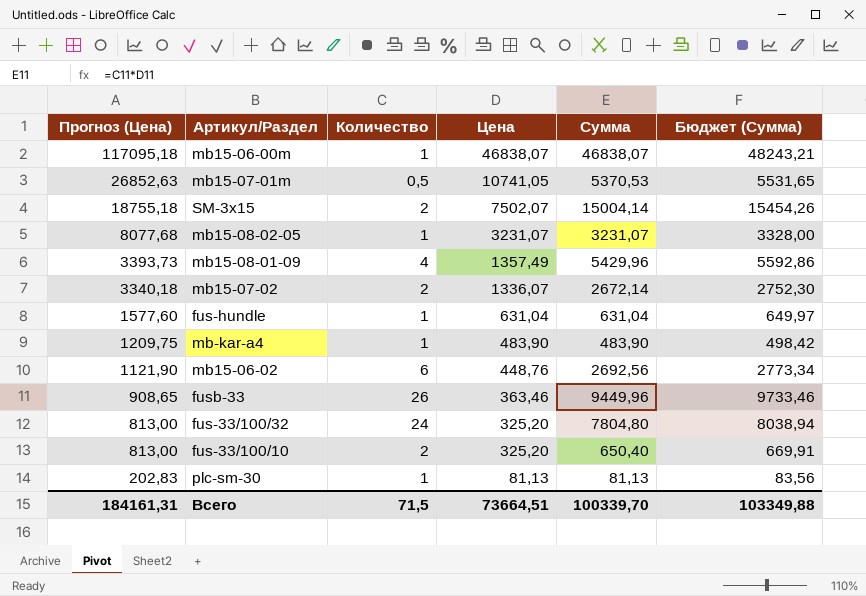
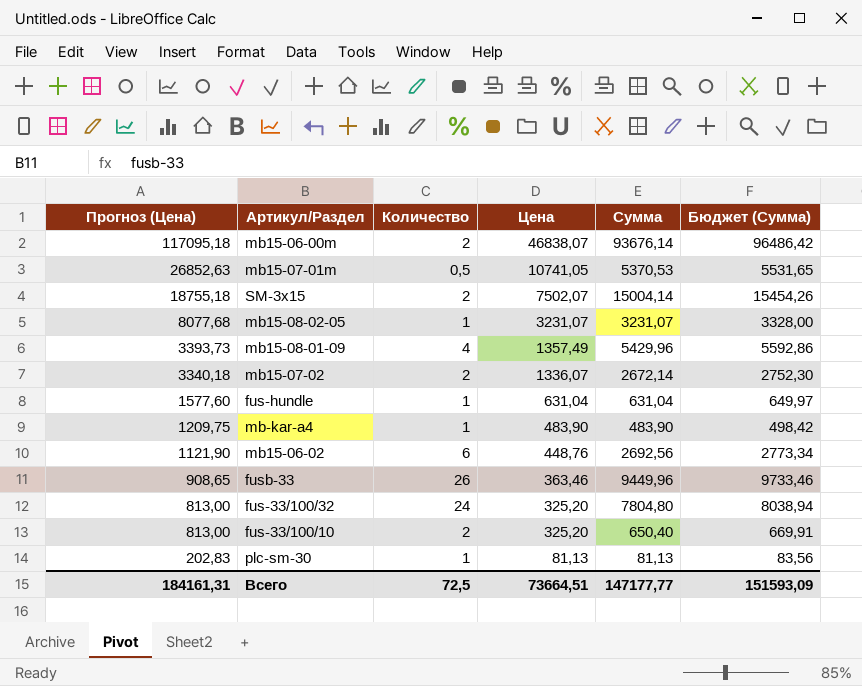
mb15-06-00m | Количество: 1 -> 2
mb15-06-00m | Сумма: 46838,07 -> 93676,14
mb15-06-00m | Бюджет (Сумма): 48243,21 -> 96486,42
Всего | Количество: 71,5 -> 72,5
Всего | Сумма: 100339,70 -> 147177,77
Всего | Бюджет (Сумма): 103349,88 -> 151593,09

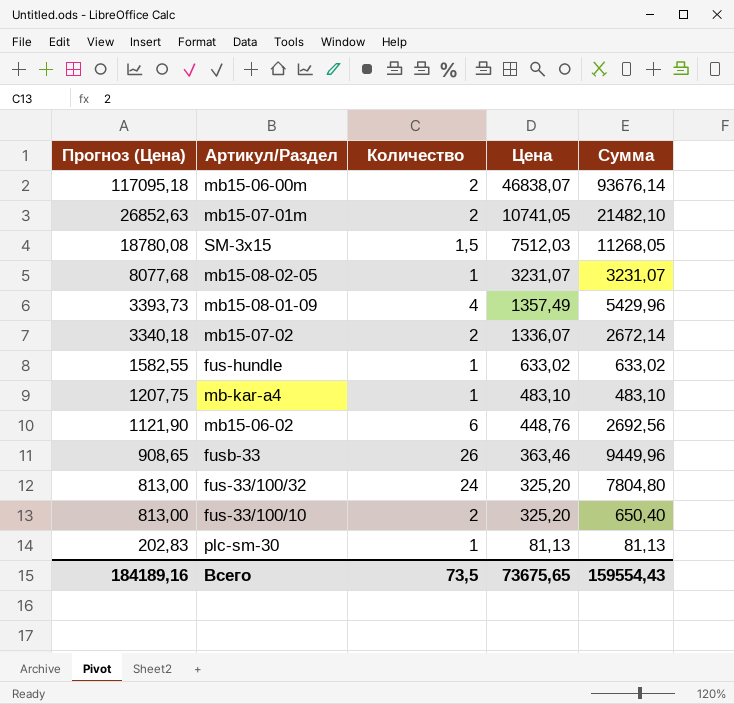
column Бюджет (Сумма) | formula: [Сумма] * 1,03 -> none
mb15-07-01m | Количество: 0,5 -> 2
mb15-07-01m | Сумма: 5370,53 -> 21482,10
SM-3x15 | Прогноз (Цена): 18755,18 -> 18780,08
SM-3x15 | Количество: 2 -> 1,5
SM-3x15 | Цена: 7502,07 -> 7512,03
SM-3x15 | Сумма: 15004,14 -> 11268,05
fus-hundle | Прогноз (Цена): 1577,60 -> 1582,55
fus-hundle | Цена: 631,04 -> 633,02
fus-hundle | Сумма: 631,04 -> 633,02
mb-kar-a4 | Прогноз (Цена): 1209,75 -> 1207,75
mb-kar-a4 | Цена: 483,90 -> 483,10
mb-kar-a4 | Сумма: 483,90 -> 483,10
Всего | Прогноз (Цена): 184161,31 -> 184189,16
Всего | Количество: 72,5 -> 73,5
Всего | Цена: 73664,51 -> 73675,65
Всего | Сумма: 147177,77 -> 159554,43

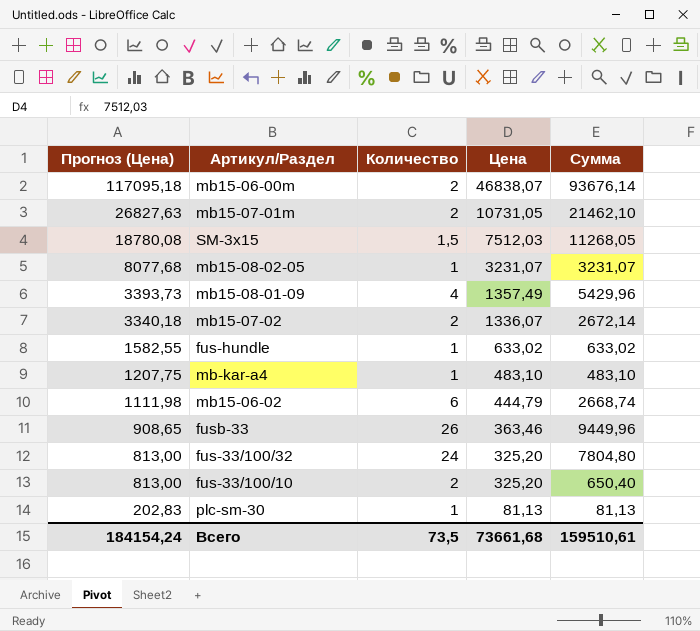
mb15-07-01m | Прогноз (Цена): 26852,63 -> 26827,63
mb15-07-01m | Цена: 10741,05 -> 10731,05
mb15-07-01m | Сумма: 21482,10 -> 21462,10
mb15-06-02 | Прогноз (Цена): 1121,90 -> 1111,98
mb15-06-02 | Цена: 448,76 -> 444,79
mb15-06-02 | Сумма: 2692,56 -> 2668,74
Всего | Прогноз (Цена): 184189,16 -> 184154,24
Всего | Цена: 73675,65 -> 73661,68
Всего | Сумма: 159554,43 -> 159510,61

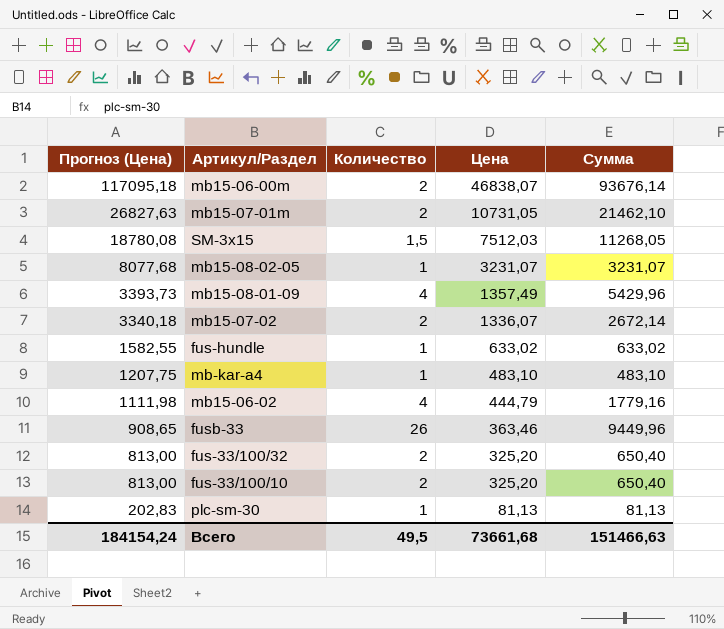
mb15-06-02 | Количество: 6 -> 4
mb15-06-02 | Сумма: 2668,74 -> 1779,16
fus-33/100/32 | Количество: 24 -> 2
fus-33/100/32 | Сумма: 7804,80 -> 650,40
Всего | Количество: 73,5 -> 49,5
Всего | Сумма: 159510,61 -> 151466,63

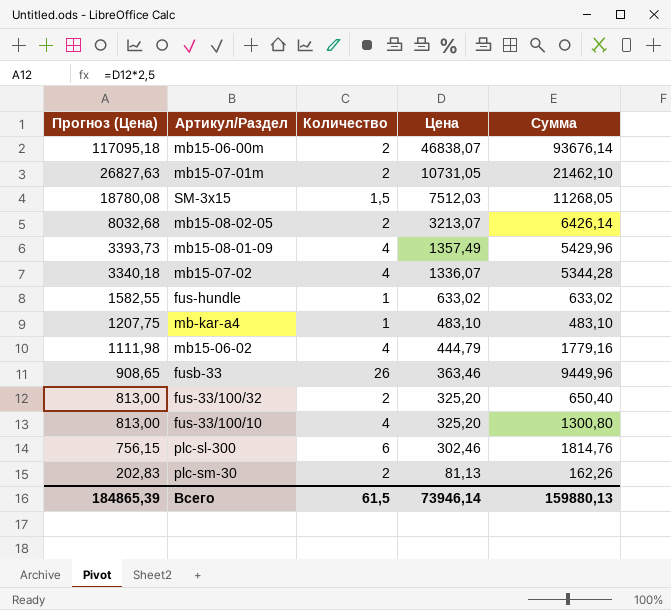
mb15-08-02-05 | Прогноз (Цена): 8077,68 -> 8032,68
mb15-08-02-05 | Количество: 1 -> 2
mb15-08-02-05 | Цена: 3231,07 -> 3213,07
mb15-08-02-05 | Сумма: 3231,07 -> 6426,14
mb15-07-02 | Количество: 2 -> 4
mb15-07-02 | Сумма: 2672,14 -> 5344,28
fus-33/100/10 | Количество: 2 -> 4
fus-33/100/10 | Сумма: 650,40 -> 1300,80
row plc-sl-300: none -> 756,15 | 6 | 302,46 | 1814,76
plc-sm-30 | Количество: 1 -> 2
plc-sm-30 | Сумма: 81,13 -> 162,26
Всего | Прогноз (Цена): 184154,24 -> 184865,39
Всего | Количество: 49,5 -> 61,5
Всего | Цена: 73661,68 -> 73946,14
Всего | Сумма: 151466,63 -> 159880,13

